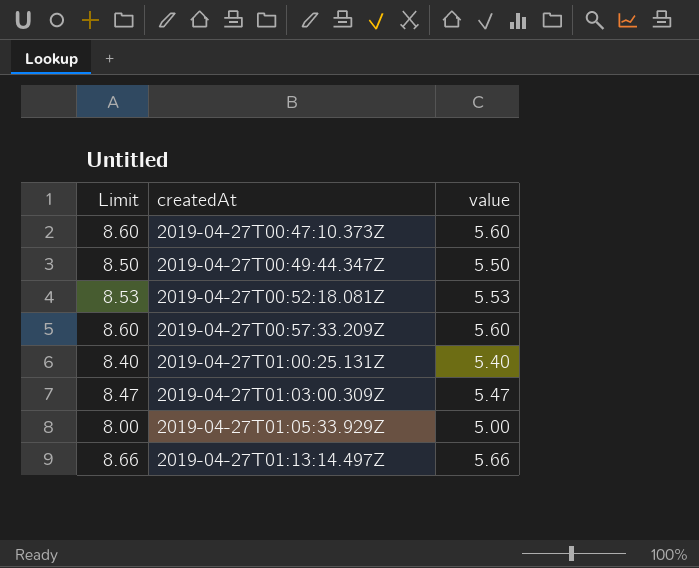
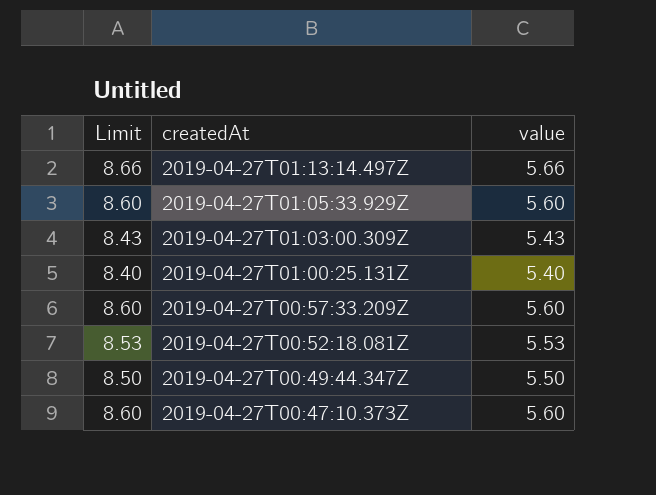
row order: createdAt ascending -> createdAt descending
2019-04-27T01:05:33.929Z | Limit: 8.00 -> 8.60
2019-04-27T01:05:33.929Z | value: 5.00 -> 5.60
2019-04-27T01:03:00.309Z | Limit: 8.47 -> 8.43
2019-04-27T01:03:00.309Z | value: 5.47 -> 5.43

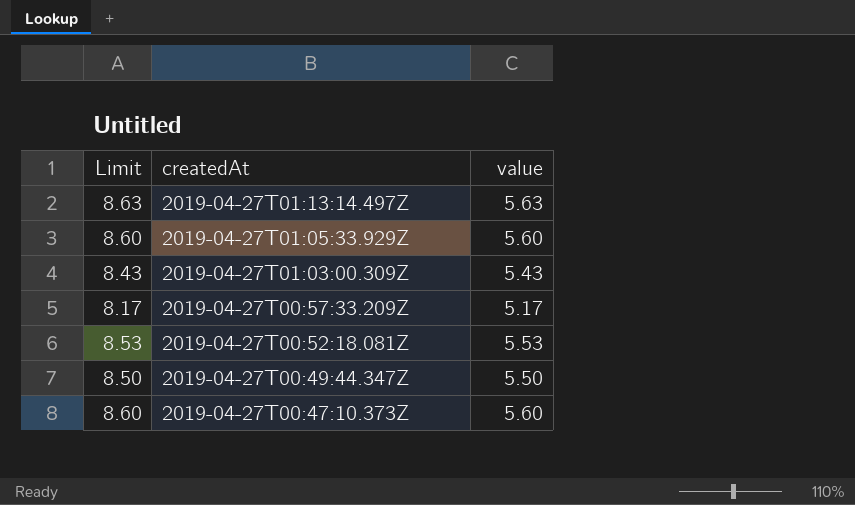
row 2019-04-27T01:00:25.131Z: 8.40 | 5.40 -> none
2019-04-27T01:13:14.497Z | Limit: 8.66 -> 8.63
2019-04-27T01:13:14.497Z | value: 5.66 -> 5.63
2019-04-27T00:57:33.209Z | Limit: 8.60 -> 8.17
2019-04-27T00:57:33.209Z | value: 5.60 -> 5.17

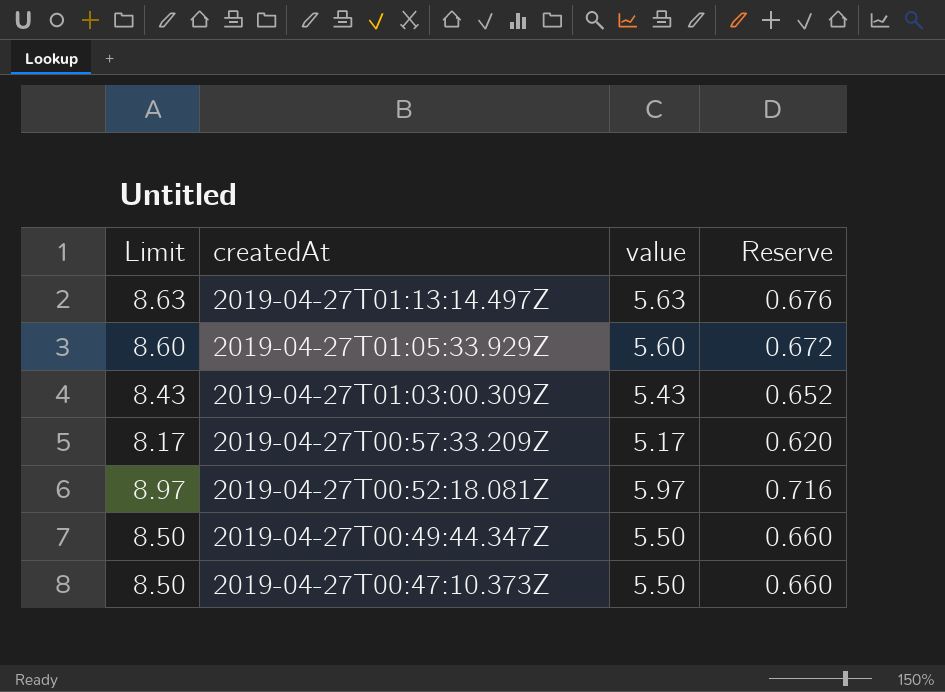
column Reserve | formula: none -> [value] * 0.12
2019-04-27T00:52:18.081Z | Limit: 8.53 -> 8.97
2019-04-27T00:52:18.081Z | value: 5.53 -> 5.97
2019-04-27T00:47:10.373Z | Limit: 8.60 -> 8.50
2019-04-27T00:47:10.373Z | value: 5.60 -> 5.50

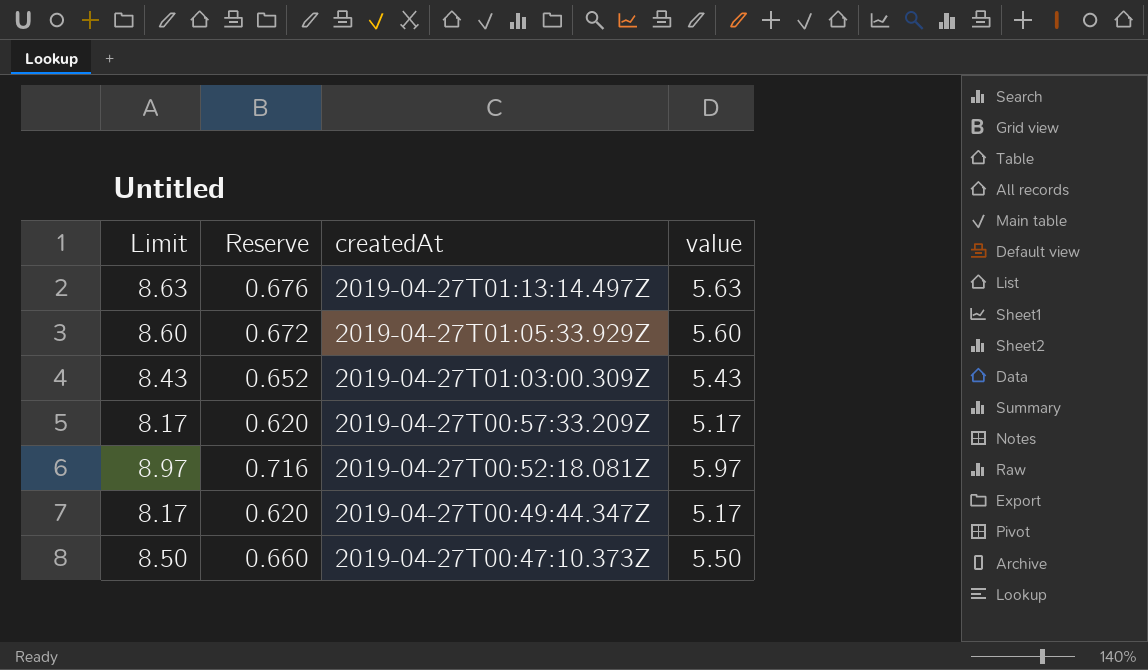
column Reserve | position: 4 -> 2
2019-04-27T00:49:44.347Z | Limit: 8.50 -> 8.17
2019-04-27T00:49:44.347Z | Reserve: 0.660 -> 0.620
2019-04-27T00:49:44.347Z | value: 5.50 -> 5.17

